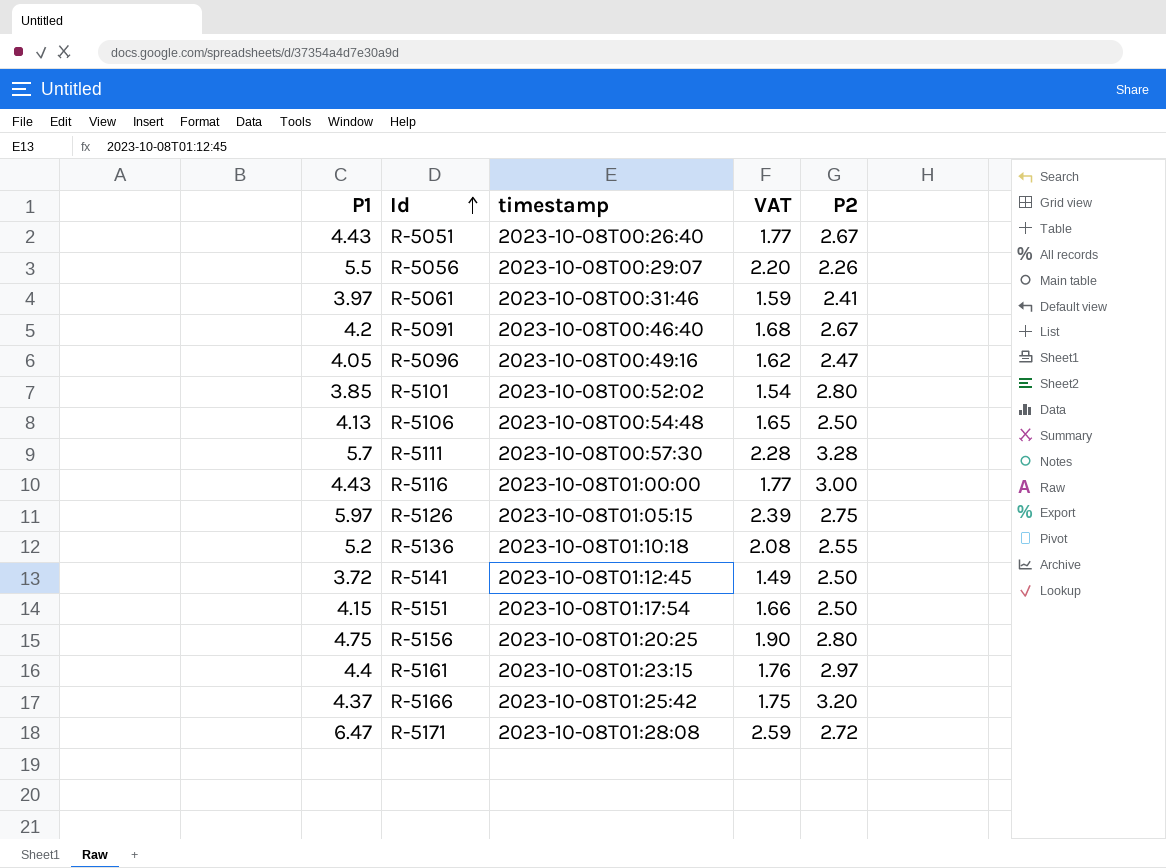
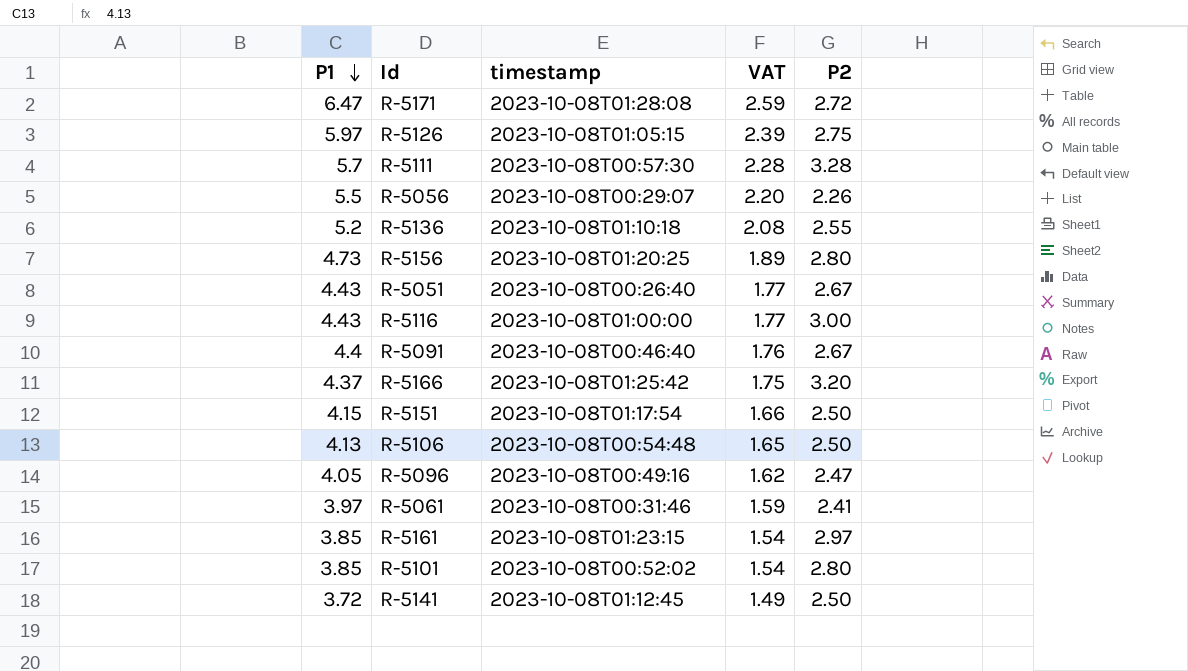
row order: Id ascending -> P1 descending
R-5156 | P1: 4.75 -> 4.73
R-5156 | VAT: 1.90 -> 1.89
R-5091 | P1: 4.2 -> 4.4
R-5091 | VAT: 1.68 -> 1.76
R-5161 | P1: 4.4 -> 3.85
R-5161 | VAT: 1.76 -> 1.54

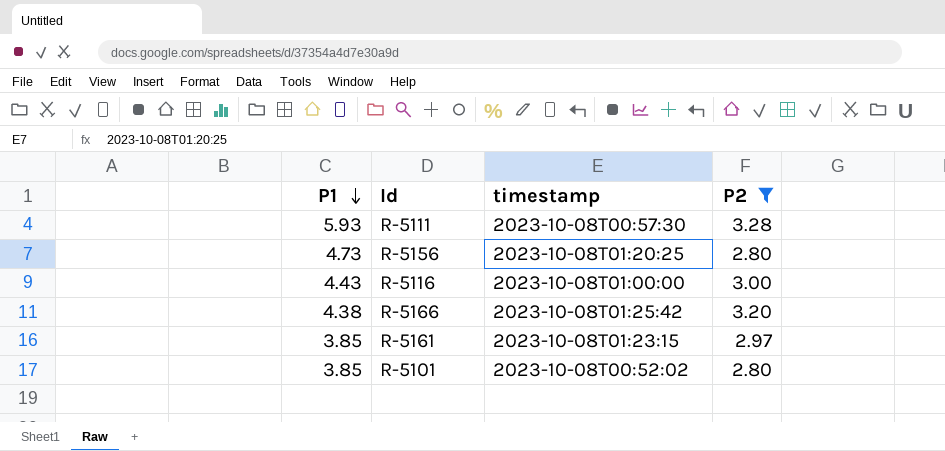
filter: none -> P2 >= 2.80
column VAT | formula: [P1] * 0.4 -> none
R-5111 | P1: 5.7 -> 5.93
R-5166 | P1: 4.37 -> 4.38

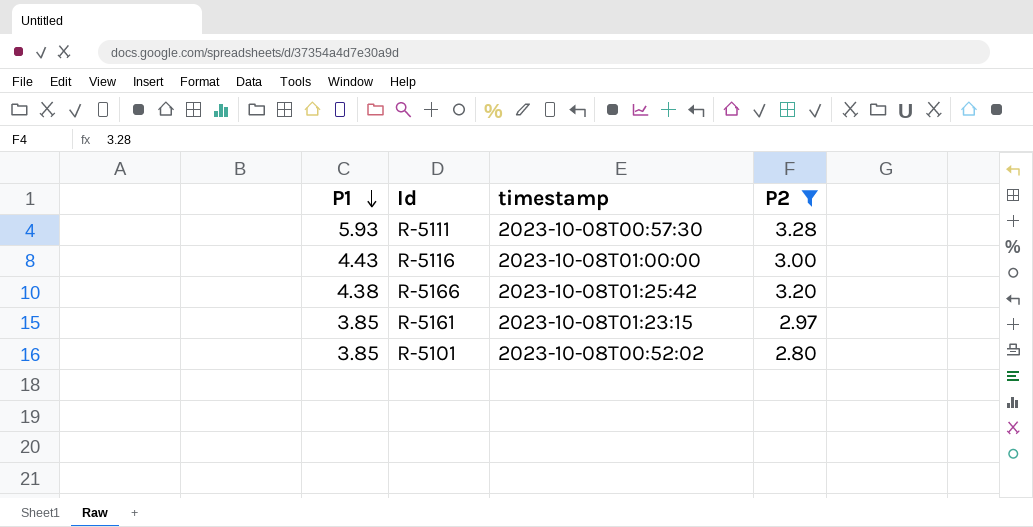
row R-5156: 4.73 | 2023-10-08T01:20:25 | 2.80 -> none

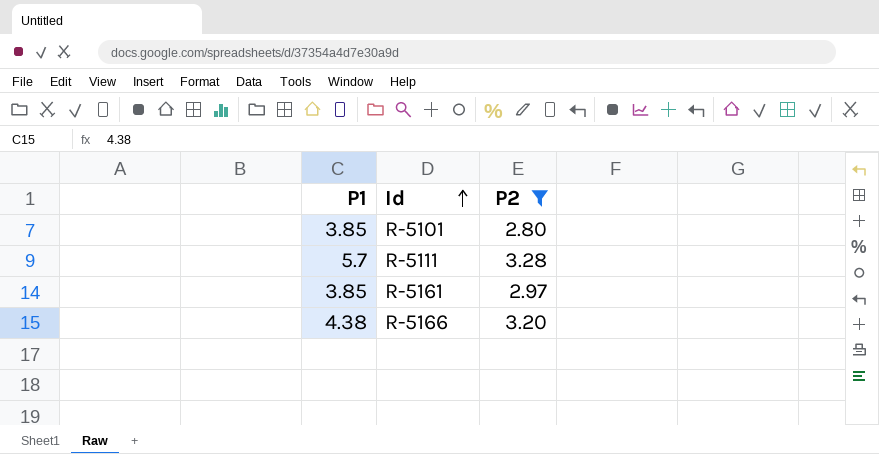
row order: P1 descending -> Id ascending
column timestamp | position: 3 -> none
row R-5116: 4.43 | 2023-10-08T01:00:00 | 3.00 -> none
R-5111 | P1: 5.93 -> 5.7

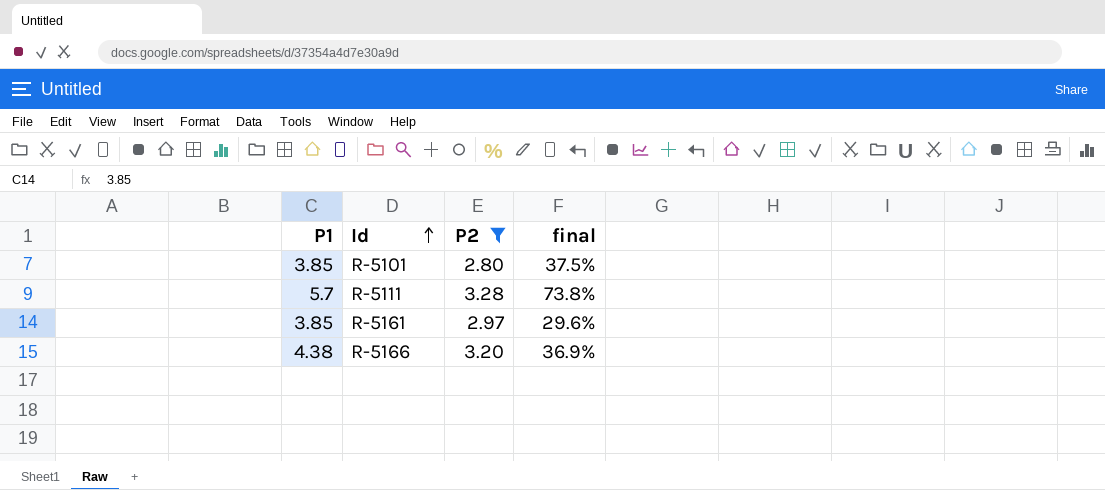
column final | formula: none -> ([P1] - [P2]) / [P2]

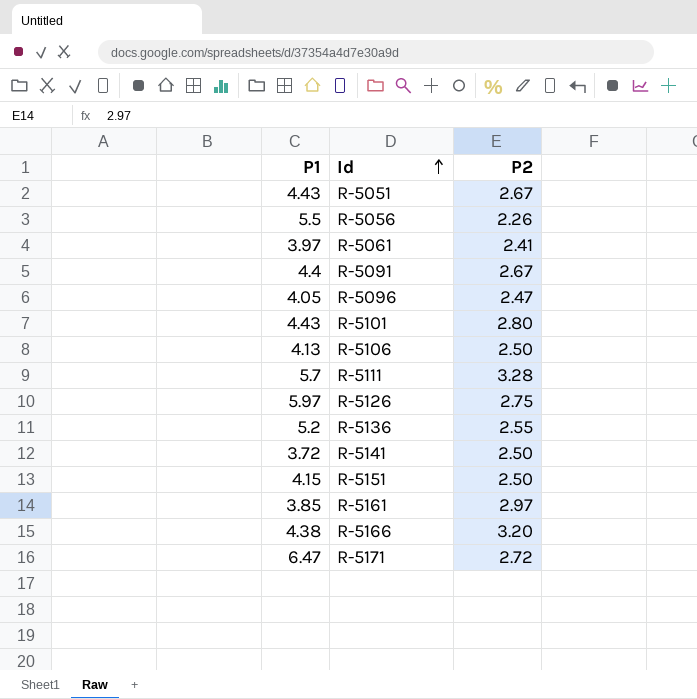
filter: P2 >= 2.80 -> none
column final | formula: ([P1] - [P2]) / [P2] -> none
R-5101 | P1: 3.85 -> 4.43

